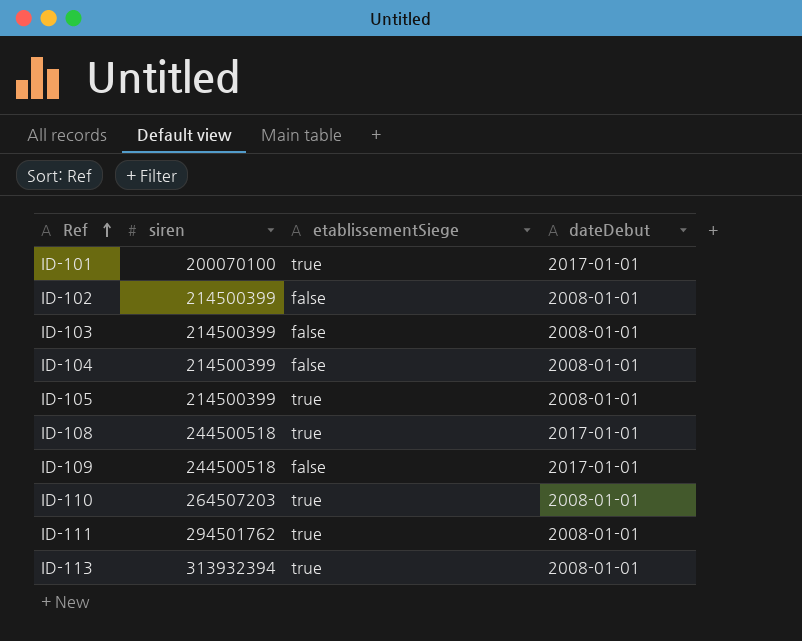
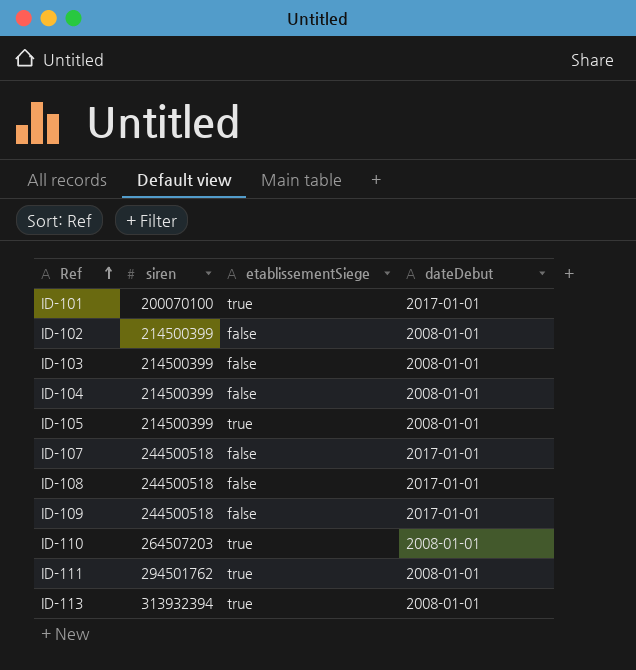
row ID-107: none -> 244500518 | false | 2017-01-01
ID-108 | etablissementSiege: true -> false

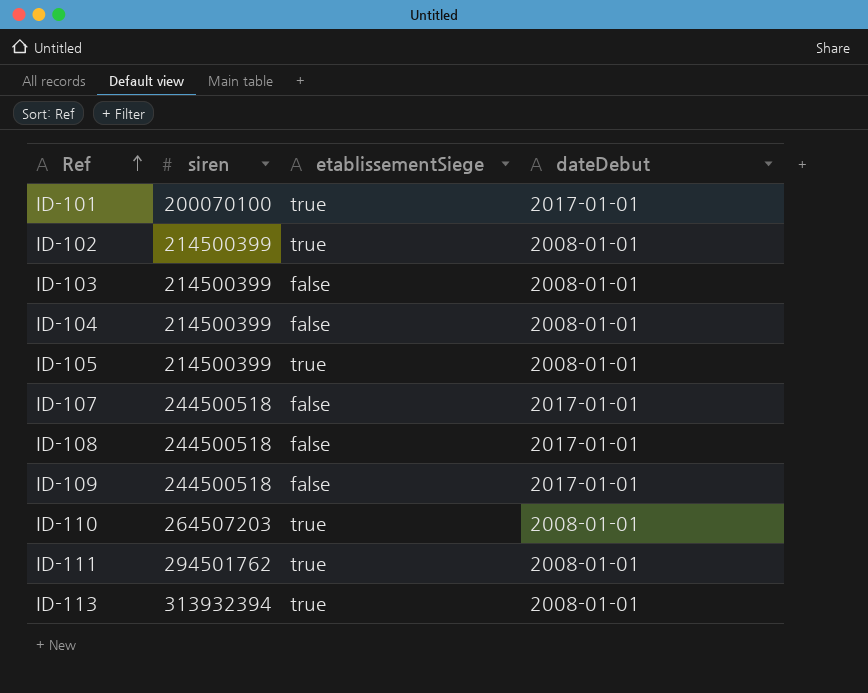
ID-102 | etablissementSiege: false -> true

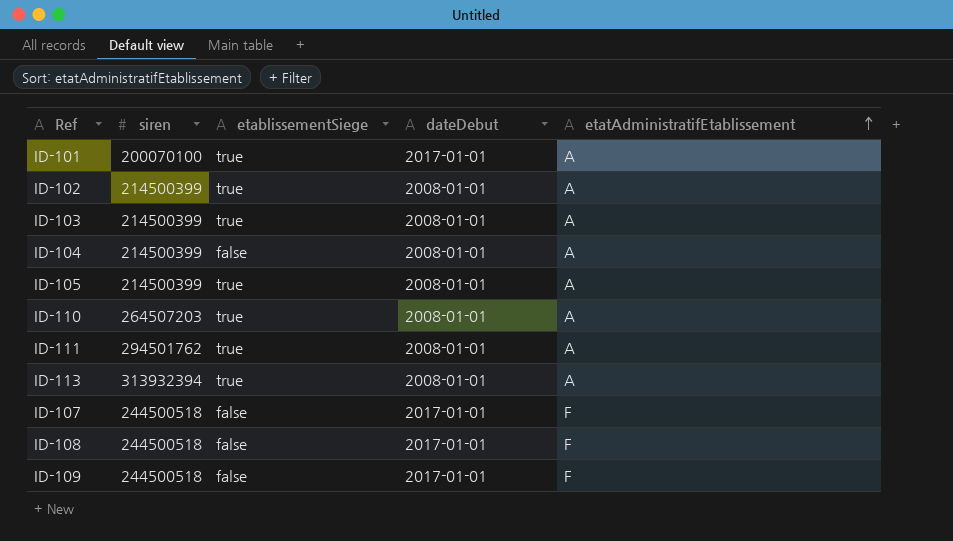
row order: Ref ascending -> etatAdministratifEtablissement ascending
column etatAdministratifEtablissement | position: none -> 5
ID-103 | etablissementSiege: false -> true

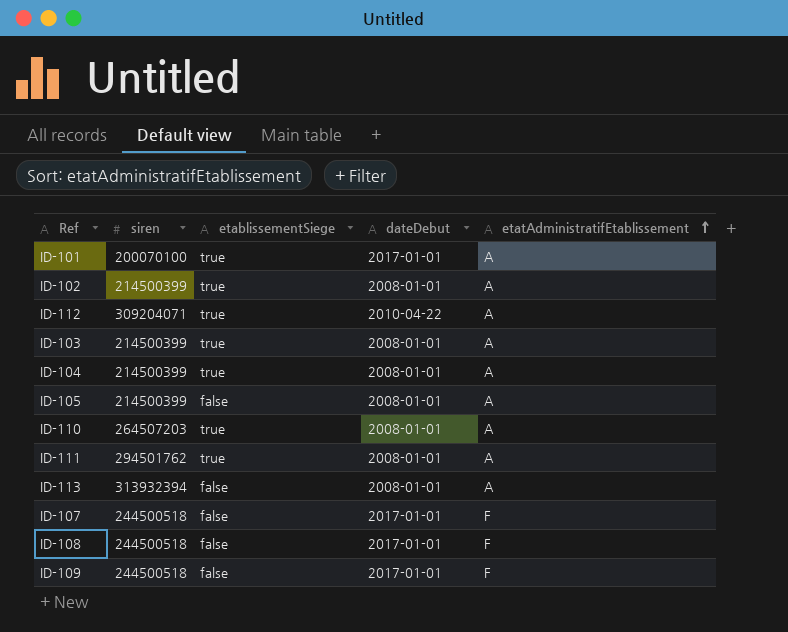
row ID-112: none -> 309204071 | true | 2010-04-22 | A
ID-104 | etablissementSiege: false -> true
ID-105 | etablissementSiege: true -> false
ID-113 | etablissementSiege: true -> false

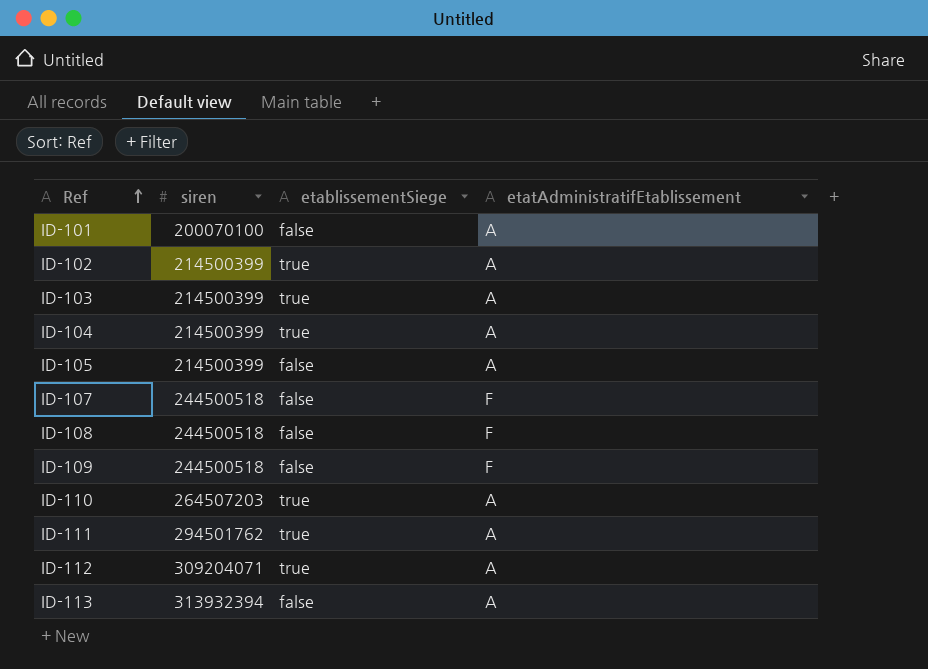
row order: etatAdministratifEtablissement ascending -> Ref ascending
column dateDebut | position: 4 -> none
ID-101 | etablissementSiege: true -> false

